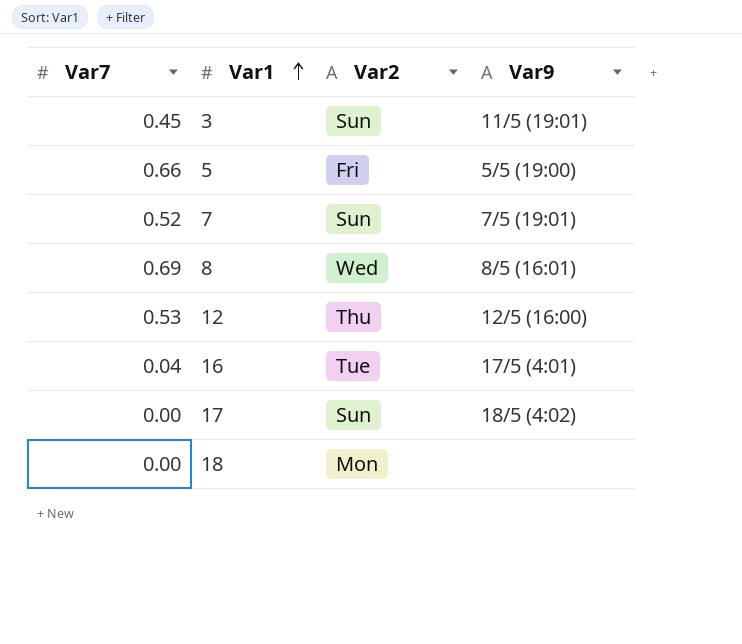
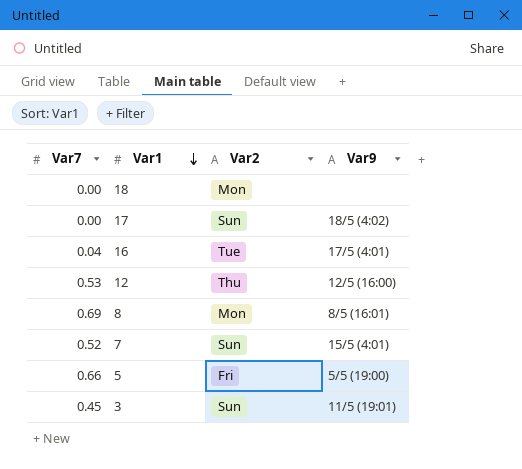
row order: Var1 ascending -> Var1 descending
8 | Var2: Wed -> Mon
7 | Var9: 7/5 (19:01) -> 15/5 (4:01)

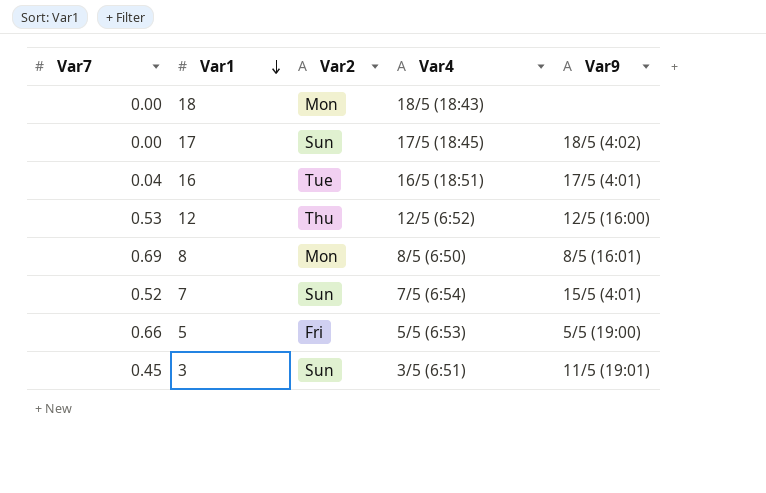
column Var4 | position: none -> 4

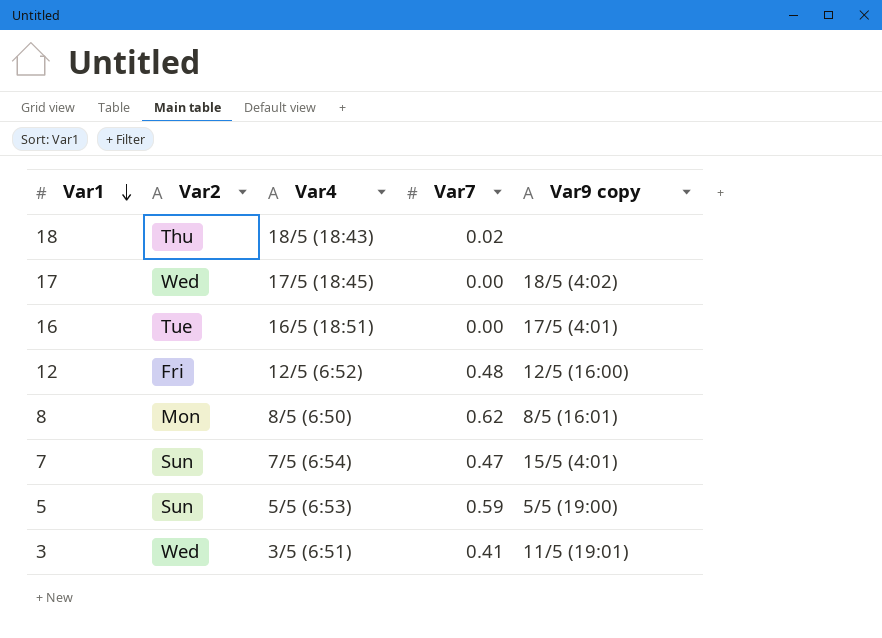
column Var7 | position: 1 -> 4
column name: Var9 -> Var9 copy
18 | Var2: Mon -> Thu
18 | Var7: 0.00 -> 0.02
17 | Var2: Sun -> Wed
16 | Var7: 0.04 -> 0.00
12 | Var2: Thu -> Fri
12 | Var7: 0.53 -> 0.48
8 | Var7: 0.69 -> 0.62
7 | Var7: 0.52 -> 0.47
5 | Var2: Fri -> Sun
5 | Var7: 0.66 -> 0.59
3 | Var2: Sun -> Wed
3 | Var7: 0.45 -> 0.41

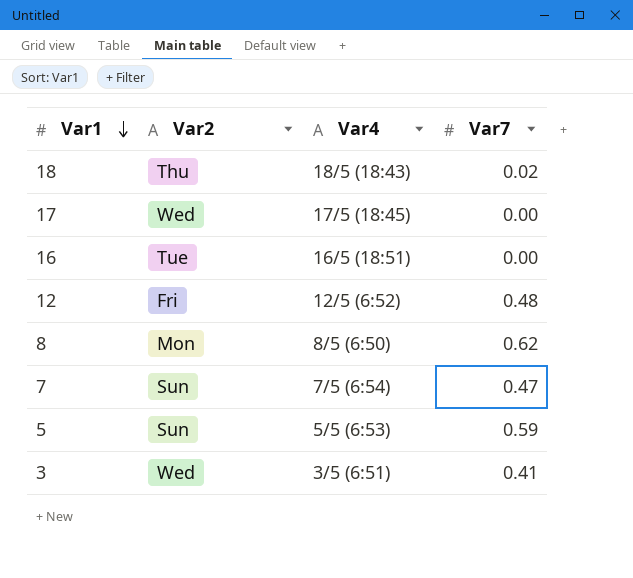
column Var9 copy | position: 5 -> none

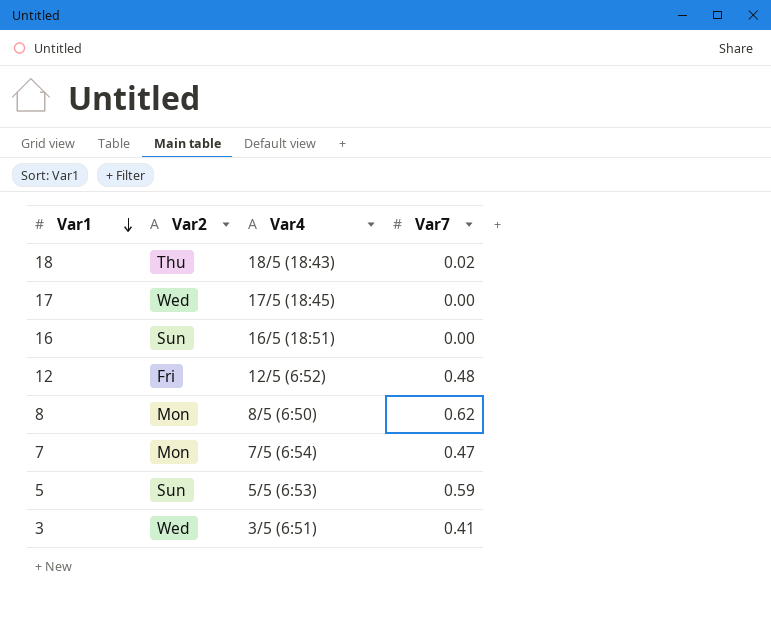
16 | Var2: Tue -> Sun
7 | Var2: Sun -> Mon

